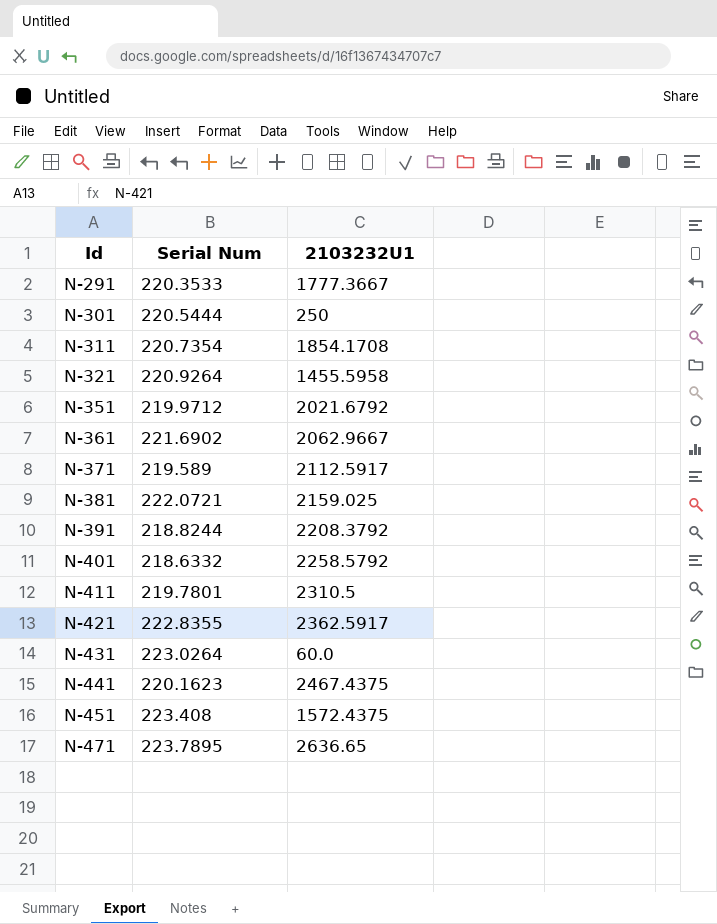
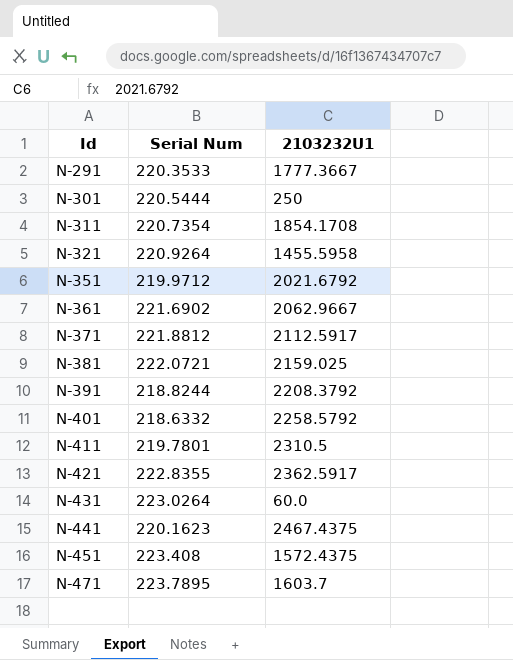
N-371 | Serial Num: 219.589 -> 221.8812
N-471 | 2103232U1: 2636.65 -> 1603.7

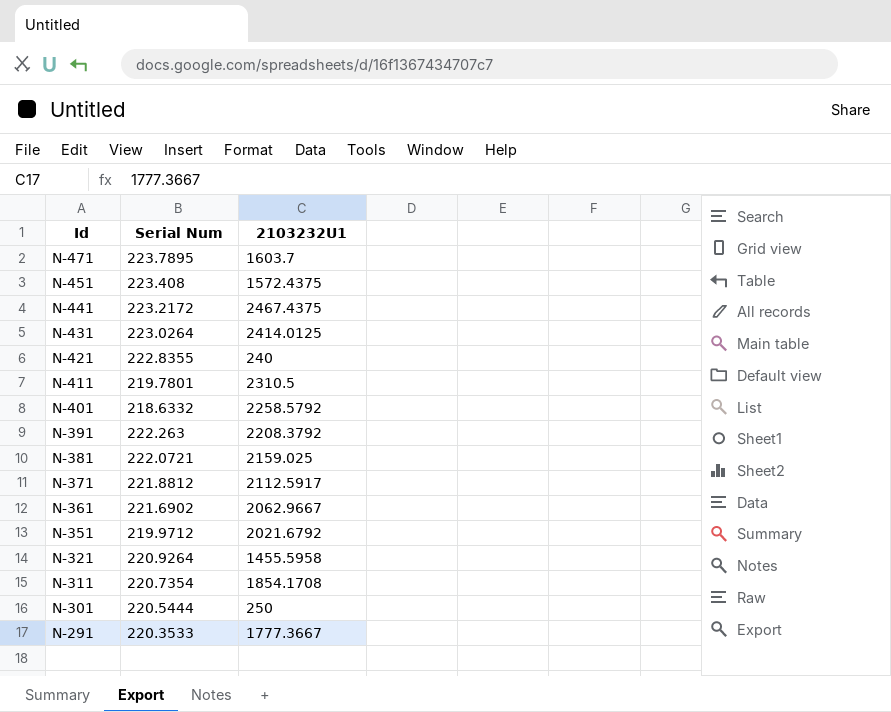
row order: Id ascending -> Id descending
N-441 | Serial Num: 220.1623 -> 223.2172
N-431 | 2103232U1: 60.0 -> 2414.0125
N-421 | 2103232U1: 2362.5917 -> 240
N-391 | Serial Num: 218.8244 -> 222.263

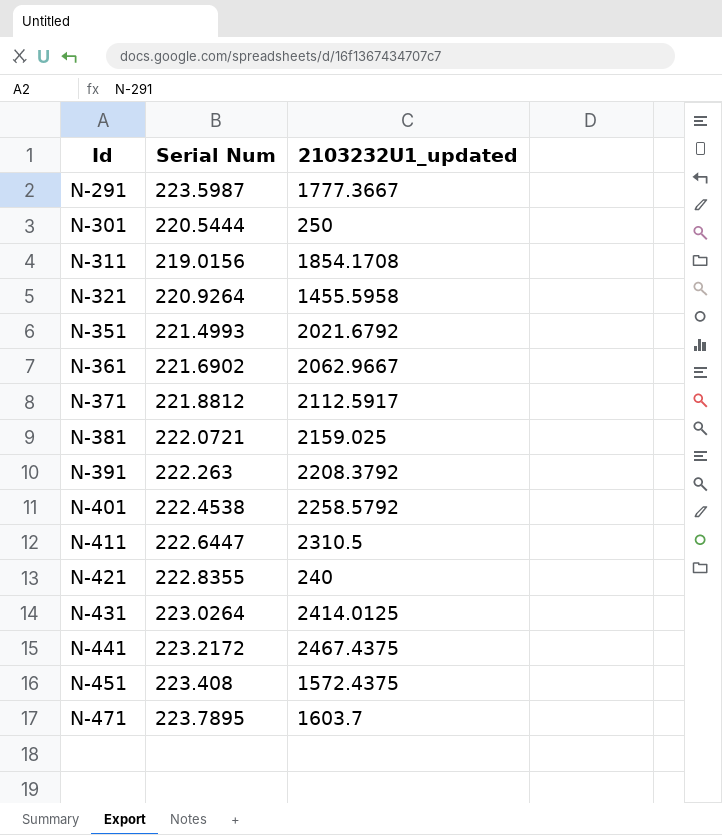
row order: Id descending -> Id ascending
column name: 2103232U1 -> 2103232U1_updated
N-291 | Serial Num: 220.3533 -> 223.5987
N-311 | Serial Num: 220.7354 -> 219.0156
N-351 | Serial Num: 219.9712 -> 221.4993
N-401 | Serial Num: 218.6332 -> 222.4538
N-411 | Serial Num: 219.7801 -> 222.6447

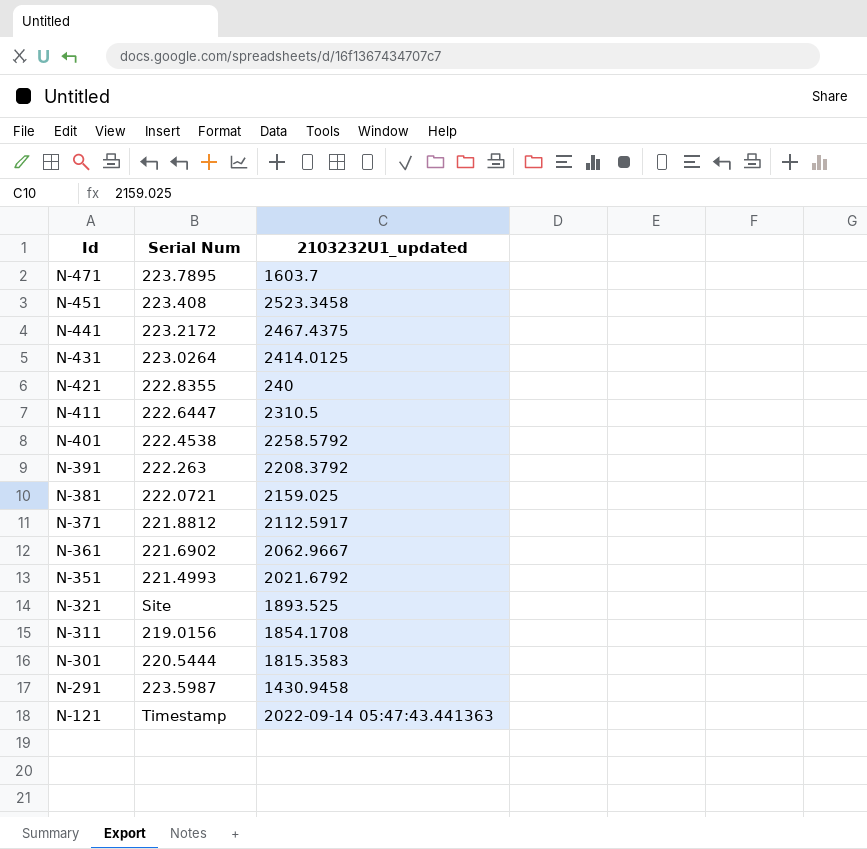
row order: Id ascending -> Id descending
N-451 | 2103232U1_updated: 1572.4375 -> 2523.3458
N-321 | Serial Num: 220.9264 -> Site
N-321 | 2103232U1_updated: 1455.5958 -> 1893.525
N-301 | 2103232U1_updated: 250 -> 1815.3583
N-291 | 2103232U1_updated: 1777.3667 -> 1430.9458
row N-121: none -> Timestamp | 2022-09-14 05:47:43.441363

